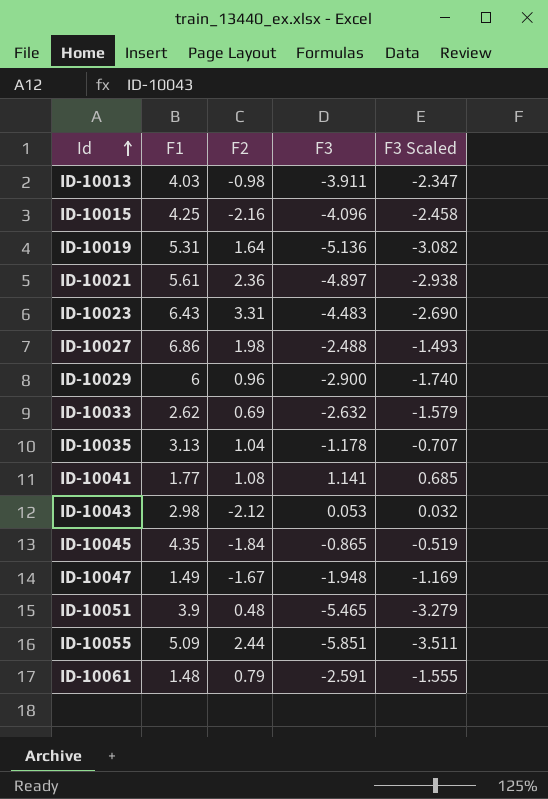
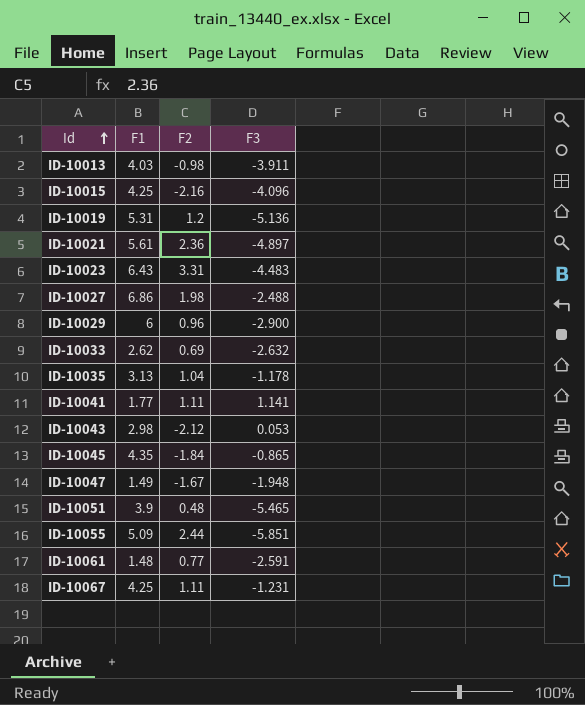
column F3 Scaled | formula: [F3] * 0.6 -> none
ID-10019 | F2: 1.64 -> 1.2
ID-10041 | F2: 1.08 -> 1.11
ID-10061 | F2: 0.79 -> 0.77
row ID-10067: none -> 4.25 | 1.11 | -1.231

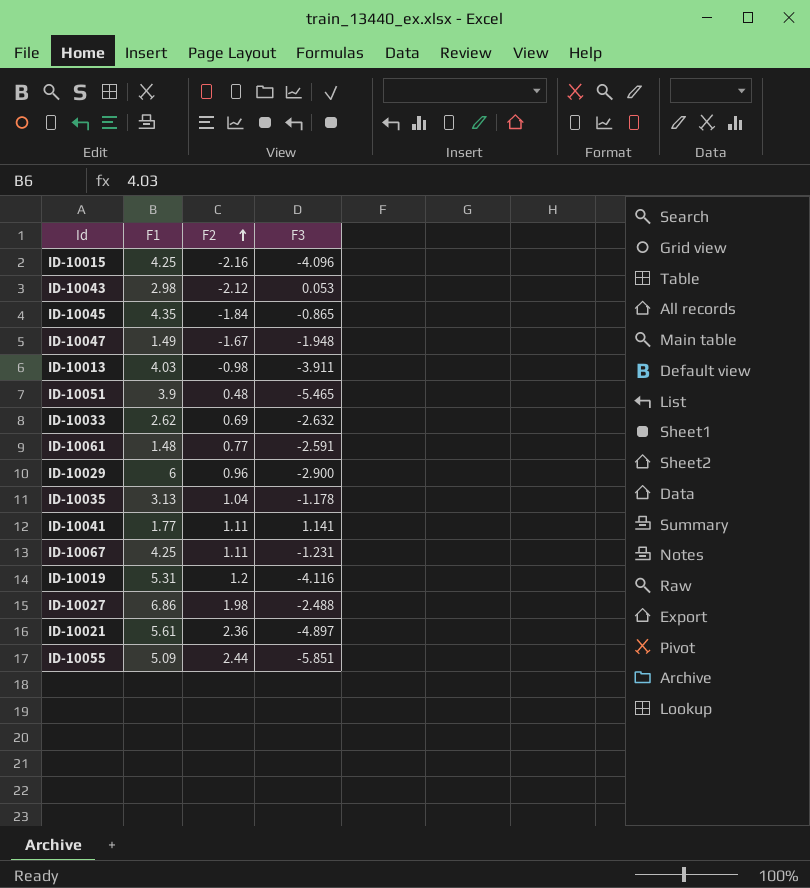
row order: Id ascending -> F2 ascending
row ID-10023: 6.43 | 3.31 | -4.483 -> none
ID-10019 | F3: -5.136 -> -4.116

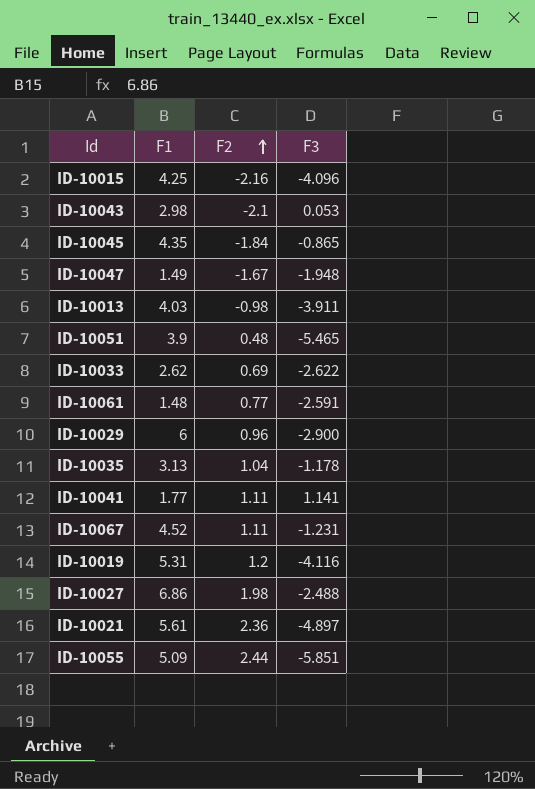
ID-10043 | F2: -2.12 -> -2.1
ID-10033 | F3: -2.632 -> -2.622
ID-10067 | F1: 4.25 -> 4.52

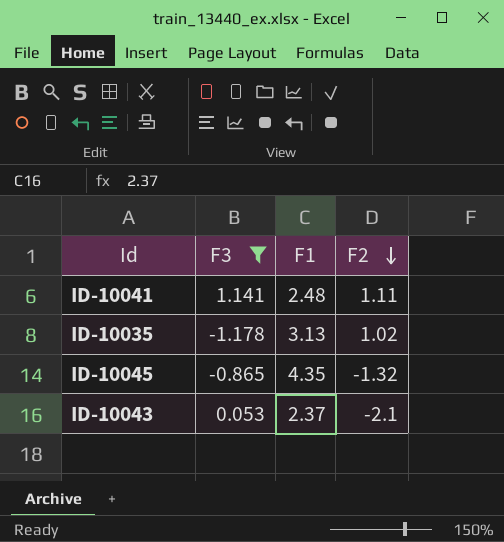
filter: none -> F3 >= -1.178
row order: F2 ascending -> F2 descending
column F3 | position: 4 -> 2
ID-10041 | F1: 1.77 -> 2.48
ID-10035 | F2: 1.04 -> 1.02
ID-10045 | F2: -1.84 -> -1.32
ID-10043 | F1: 2.98 -> 2.37

